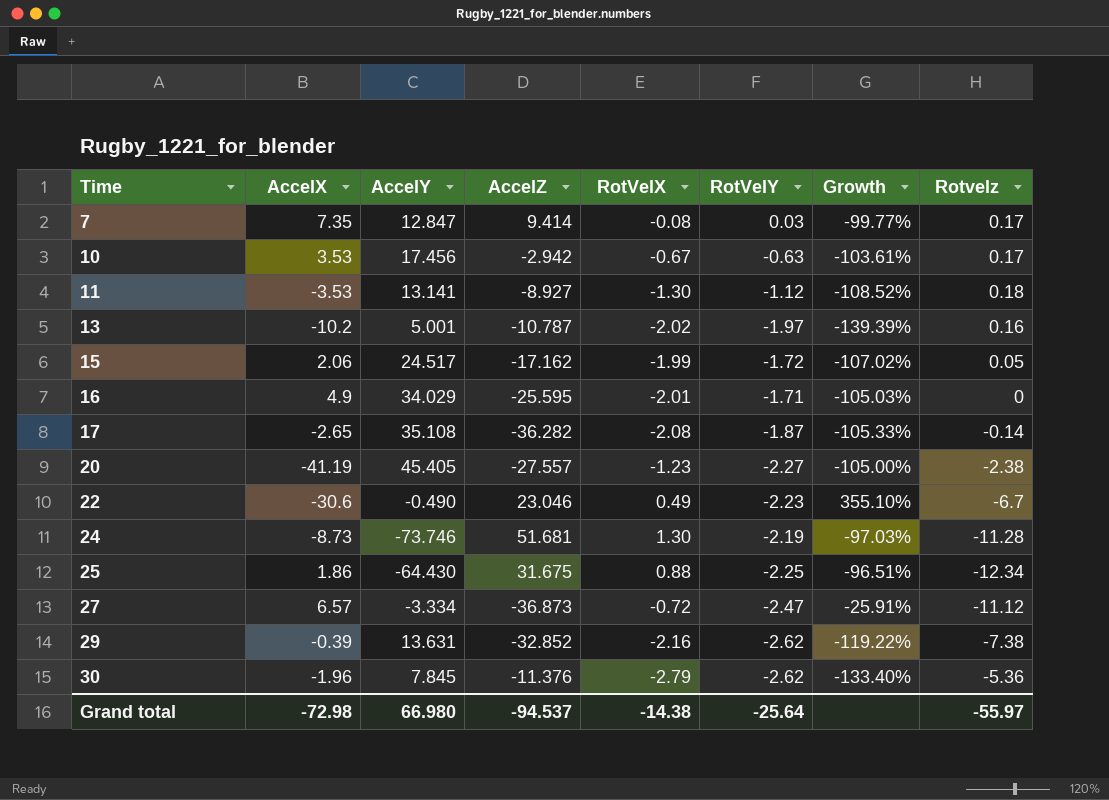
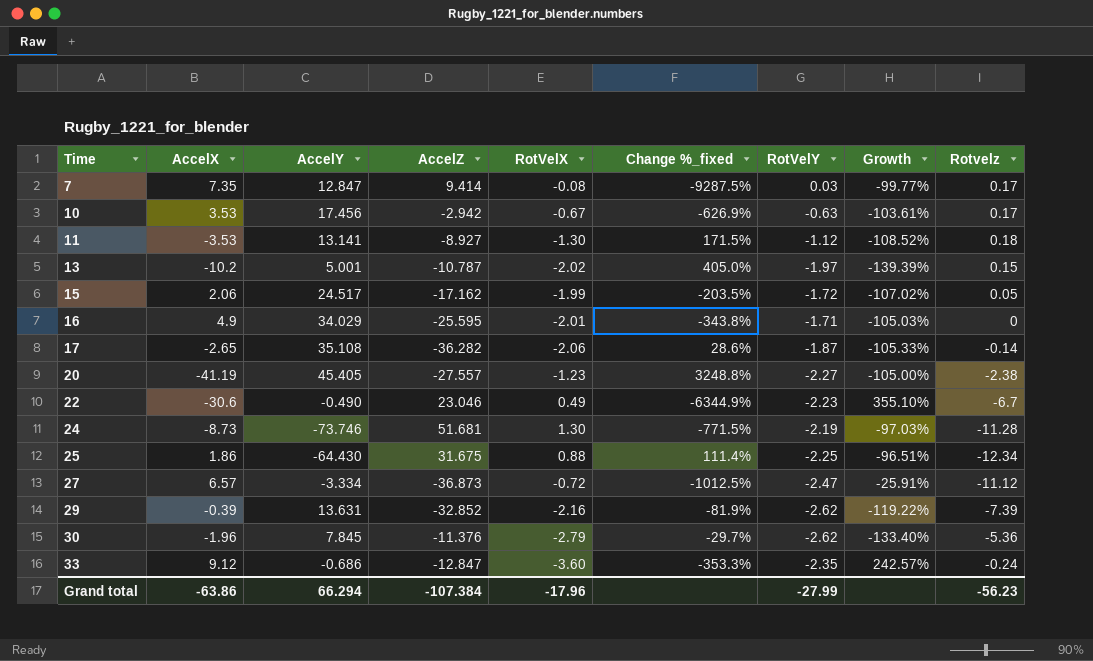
column Change %_fixed | formula: none -> ([AccelX] - [RotVelX]) / [RotVelX]
13 | Rotvelz: 0.16 -> 0.15
17 | RotVelX: -2.08 -> -2.06
29 | Rotvelz: -7.38 -> -7.39
row 33: none -> 9.12 | -0.686 | -12.847 | -3.60 | -353.3% | -2.35 | 242.57% | -0.24
Grand total | AccelX: -72.98 -> -63.86
Grand total | AccelY: 66.980 -> 66.294
Grand total | AccelZ: -94.537 -> -107.384
Grand total | RotVelX: -14.38 -> -17.96
Grand total | RotVelY: -25.64 -> -27.99
Grand total | Rotvelz: -55.97 -> -56.23

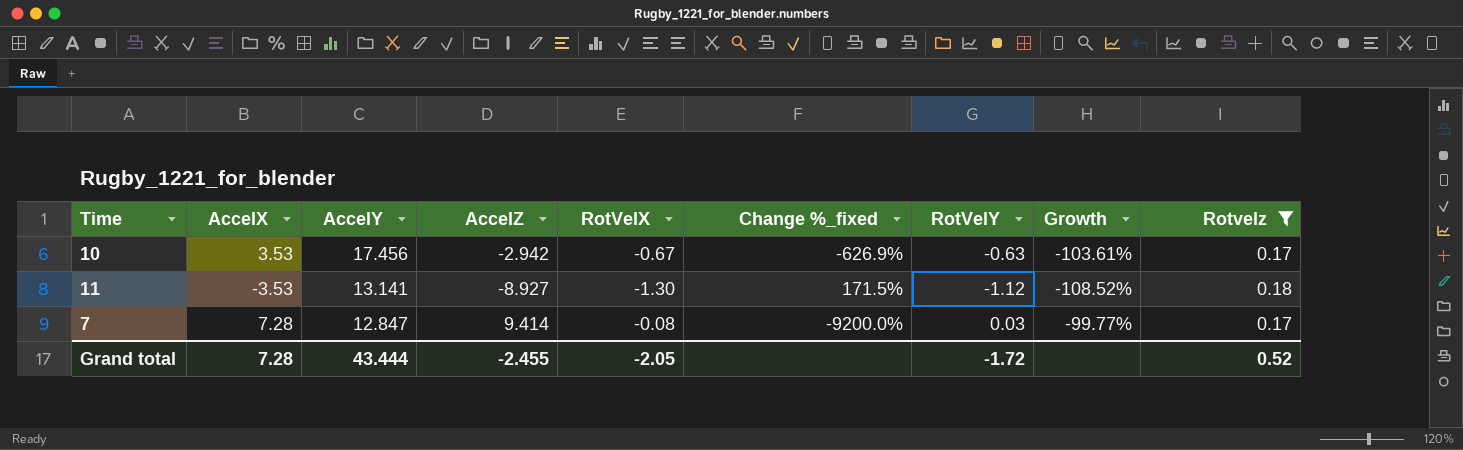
filter: none -> Rotvelz >= 0.17
row order: Time ascending -> AccelY descending
7 | AccelX: 7.35 -> 7.28
7 | Change %_fixed: -9287.5% -> -9200.0%
Grand total | AccelX: -63.86 -> 7.28
Grand total | AccelY: 66.294 -> 43.444
Grand total | AccelZ: -107.384 -> -2.455
Grand total | RotVelX: -17.96 -> -2.05
Grand total | RotVelY: -27.99 -> -1.72
Grand total | Rotvelz: -56.23 -> 0.52

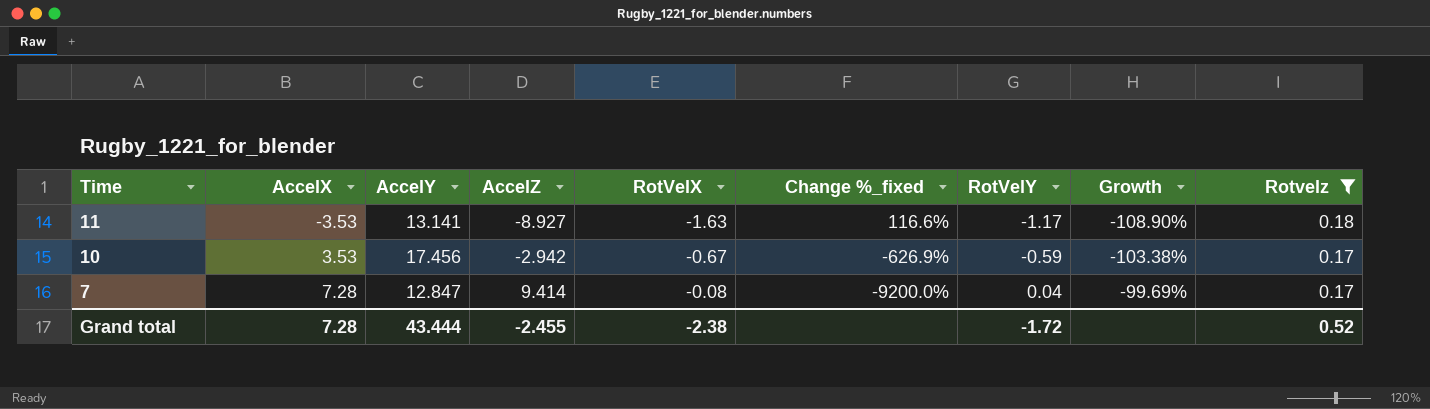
row order: AccelY descending -> Time descending
11 | RotVelX: -1.30 -> -1.63
11 | Change %_fixed: 171.5% -> 116.6%
11 | RotVelY: -1.12 -> -1.17
11 | Growth: -108.52% -> -108.90%
10 | RotVelY: -0.63 -> -0.59
10 | Growth: -103.61% -> -103.38%
7 | RotVelY: 0.03 -> 0.04
7 | Growth: -99.77% -> -99.69%
Grand total | RotVelX: -2.05 -> -2.38

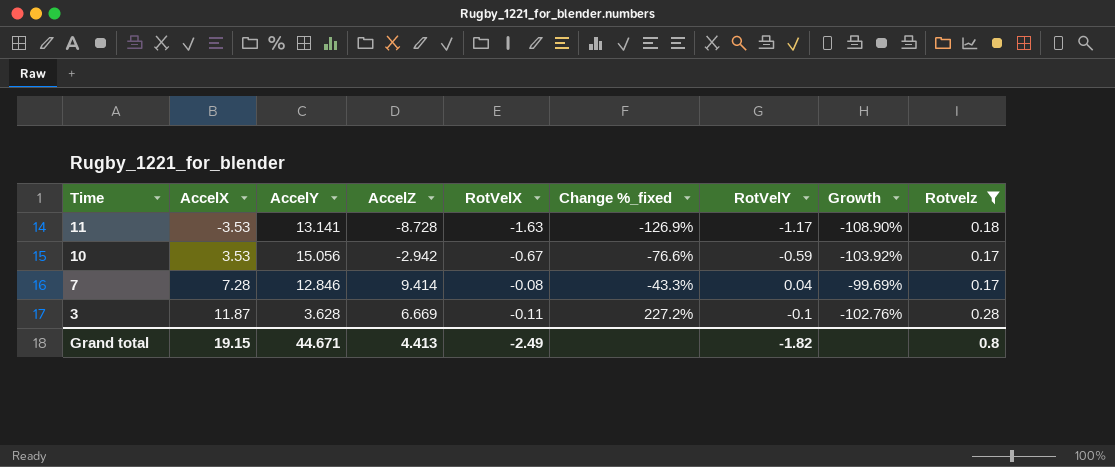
column Change %_fixed | formula: ([AccelX] - [RotVelX]) / [RotVelX] -> ([AccelX] - [AccelY]) / [AccelY]
11 | AccelZ: -8.927 -> -8.728
10 | AccelY: 17.456 -> 15.056
10 | Growth: -103.38% -> -103.92%
7 | AccelY: 12.847 -> 12.846
row 3: none -> 11.87 | 3.628 | 6.669 | -0.11 | 227.2% | -0.1 | -102.76% | 0.28
Grand total | AccelX: 7.28 -> 19.15
Grand total | AccelY: 43.444 -> 44.671
Grand total | AccelZ: -2.455 -> 4.413
Grand total | RotVelX: -2.38 -> -2.49
Grand total | RotVelY: -1.72 -> -1.82
Grand total | Rotvelz: 0.52 -> 0.8

